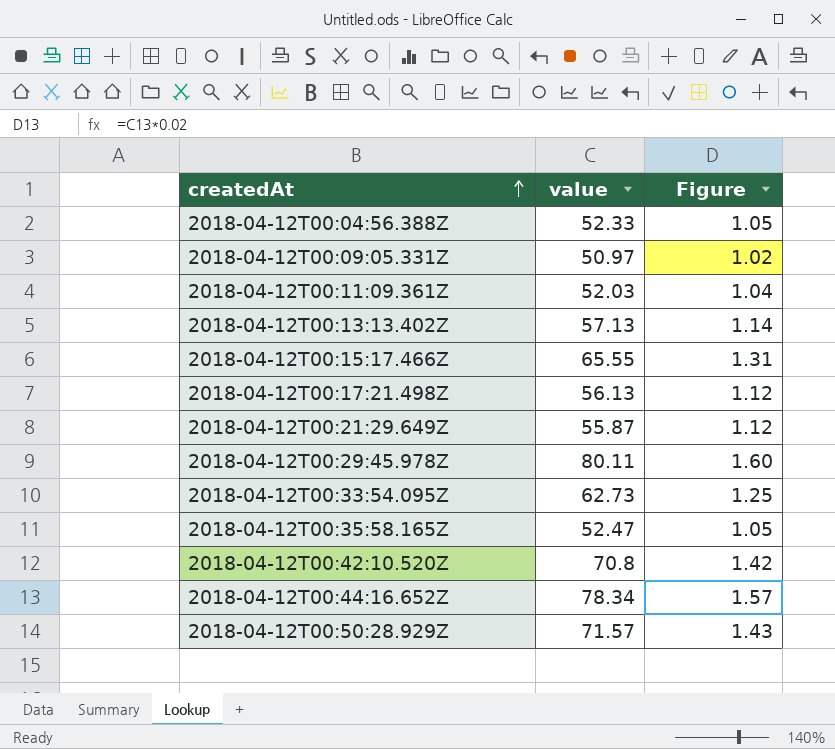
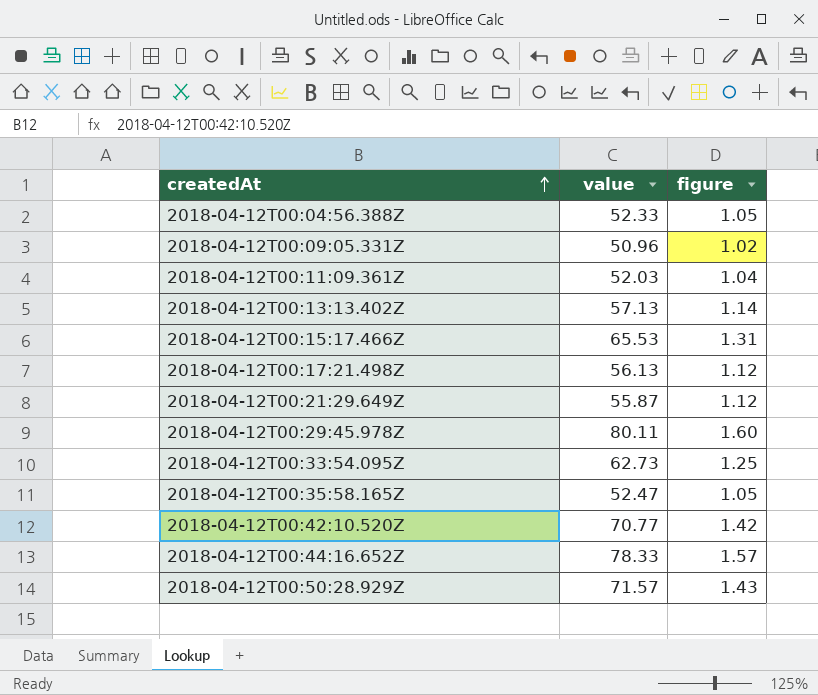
column name: Figure -> figure
2018-04-12T00:09:05.331Z | value: 50.97 -> 50.96
2018-04-12T00:15:17.466Z | value: 65.55 -> 65.53
2018-04-12T00:42:10.520Z | value: 70.8 -> 70.77
2018-04-12T00:44:16.652Z | value: 78.34 -> 78.33

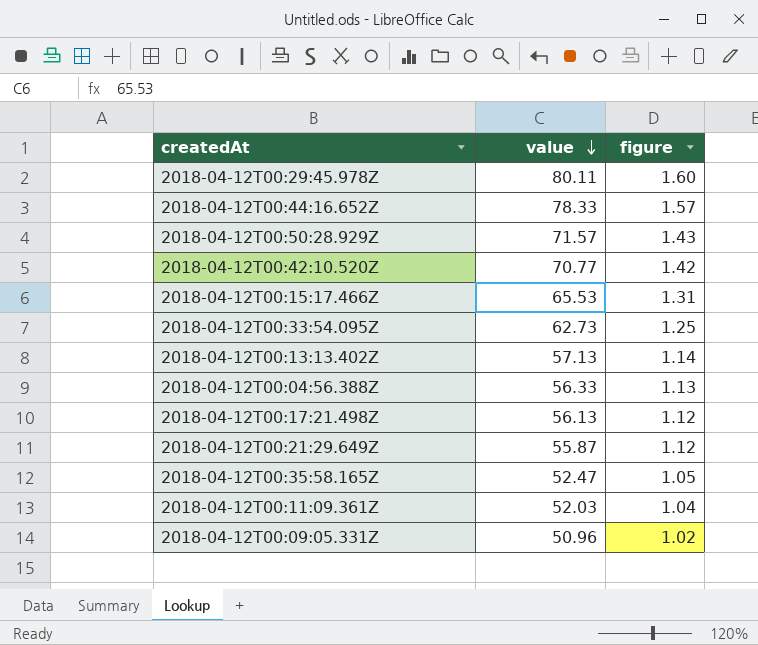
row order: createdAt ascending -> value descending
2018-04-12T00:04:56.388Z | value: 52.33 -> 56.33
2018-04-12T00:04:56.388Z | figure: 1.05 -> 1.13

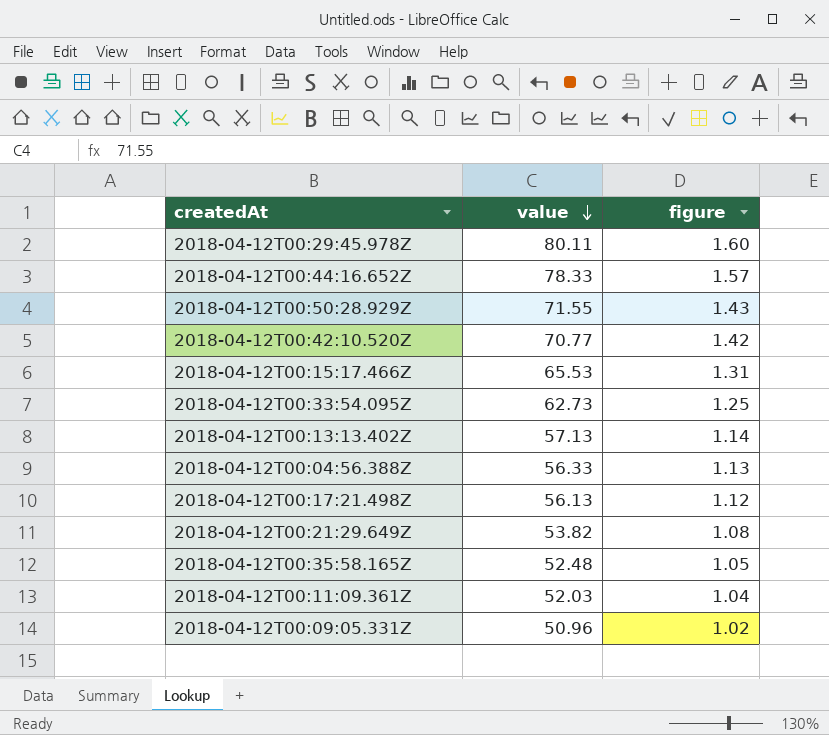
2018-04-12T00:50:28.929Z | value: 71.57 -> 71.55
2018-04-12T00:21:29.649Z | value: 55.87 -> 53.82
2018-04-12T00:21:29.649Z | figure: 1.12 -> 1.08
2018-04-12T00:35:58.165Z | value: 52.47 -> 52.48

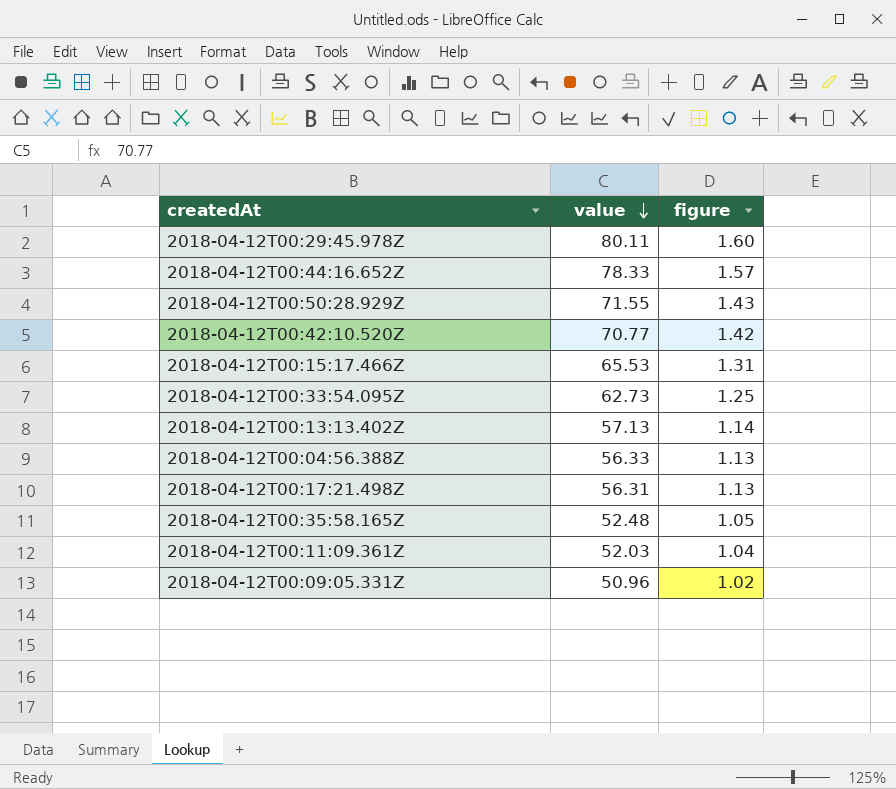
row 2018-04-12T00:21:29.649Z: 53.82 | 1.08 -> none
2018-04-12T00:17:21.498Z | value: 56.13 -> 56.31
2018-04-12T00:17:21.498Z | figure: 1.12 -> 1.13

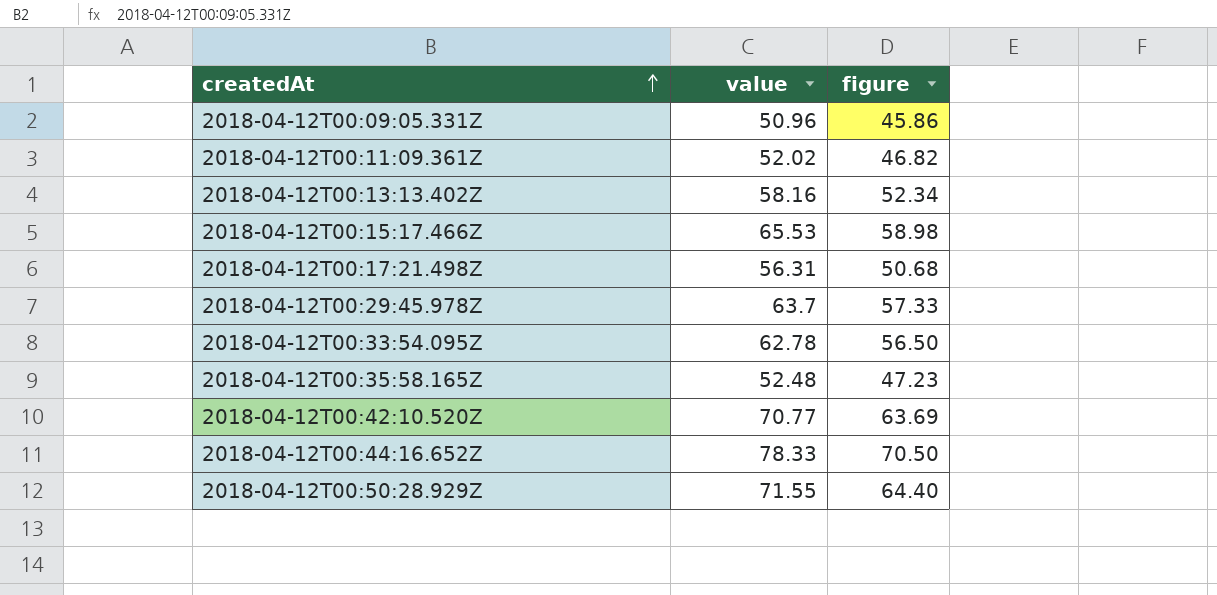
row order: value descending -> createdAt ascending
column figure | formula: [value] * 0.02 -> [value] * 0.9
row 2018-04-12T00:04:56.388Z: 56.33 | 1.13 -> none
2018-04-12T00:11:09.361Z | value: 52.03 -> 52.02
2018-04-12T00:13:13.402Z | value: 57.13 -> 58.16
2018-04-12T00:29:45.978Z | value: 80.11 -> 63.7
2018-04-12T00:33:54.095Z | value: 62.73 -> 62.78

